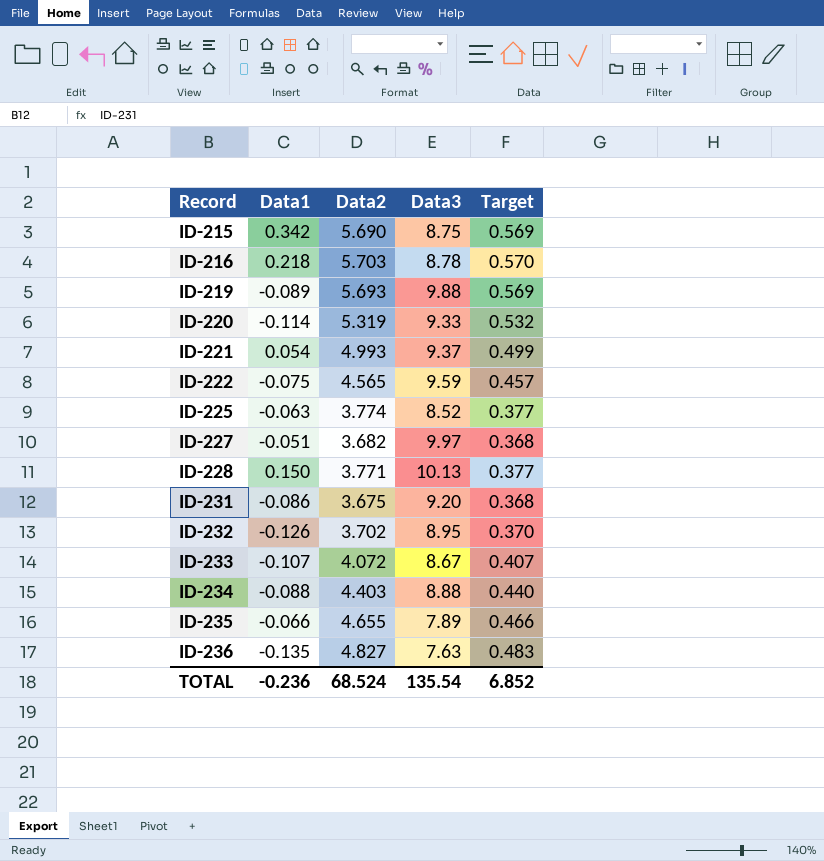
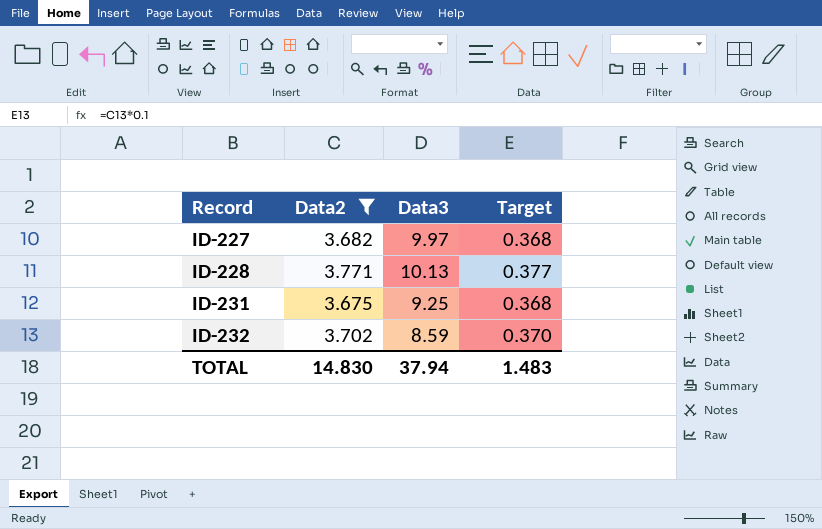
filter: none -> Data2 <= 3.771
column Data1 | position: 2 -> none
ID-231 | Data3: 9.20 -> 9.25
ID-232 | Data3: 8.95 -> 8.59
TOTAL | Data2: 68.524 -> 14.830
TOTAL | Data3: 135.54 -> 37.94
TOTAL | Target: 6.852 -> 1.483

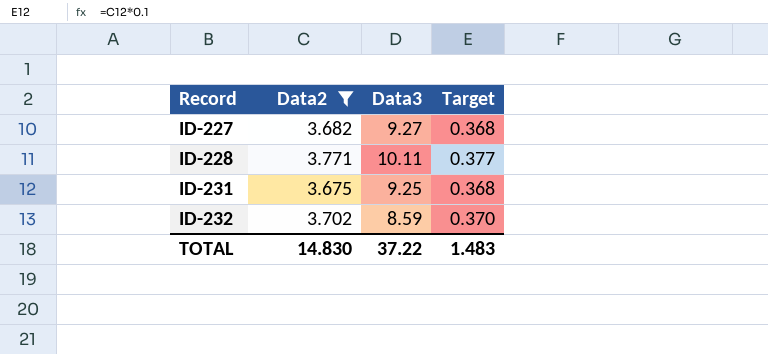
ID-227 | Data3: 9.97 -> 9.27
ID-228 | Data3: 10.13 -> 10.11
TOTAL | Data3: 37.94 -> 37.22

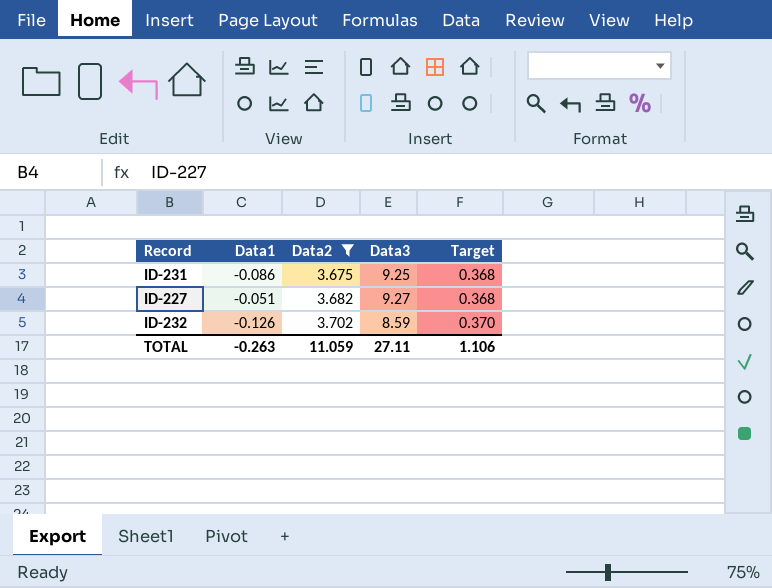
row order: Record ascending -> Data2 ascending
column Data1 | position: none -> 2
row ID-228: 3.771 | 10.11 | 0.377 -> none
TOTAL | Data2: 14.830 -> 11.059
TOTAL | Data3: 37.22 -> 27.11
TOTAL | Target: 1.483 -> 1.106

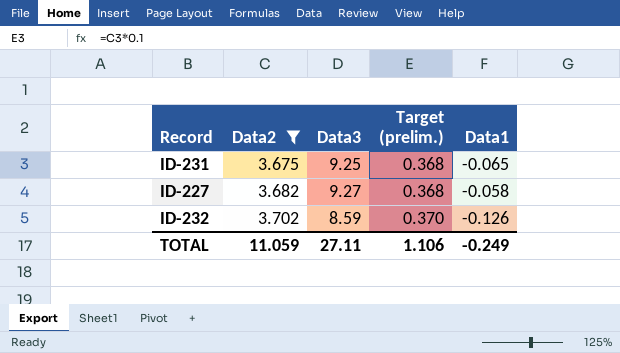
column name: Target -> Target (prelim.)
column Data1 | position: 2 -> 5
ID-231 | Data1: -0.086 -> -0.065
ID-227 | Data1: -0.051 -> -0.058
TOTAL | Data1: -0.263 -> -0.249

